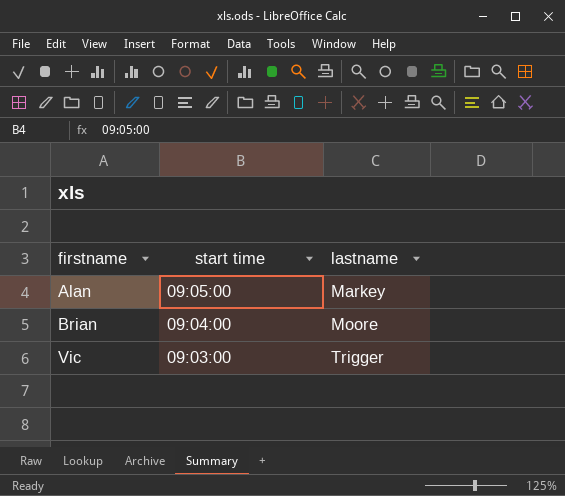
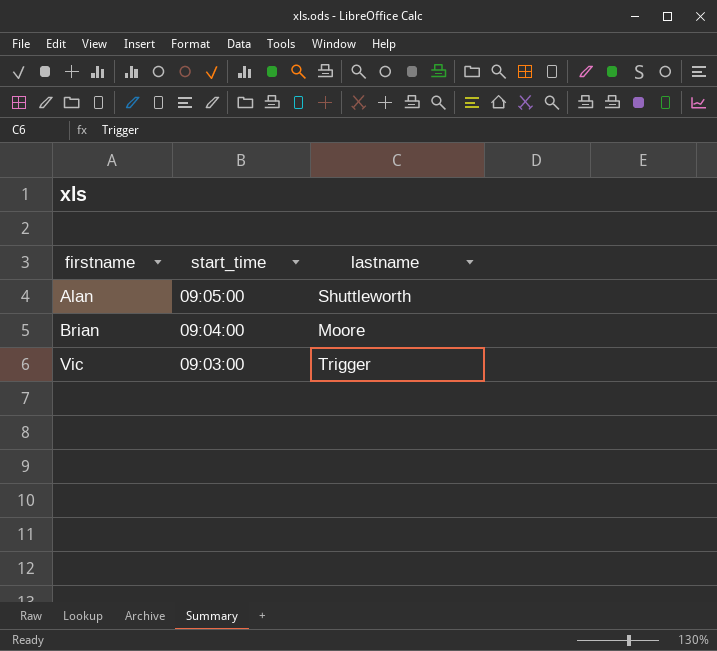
column name: start time -> start_time
Alan | lastname: Markey -> Shuttleworth

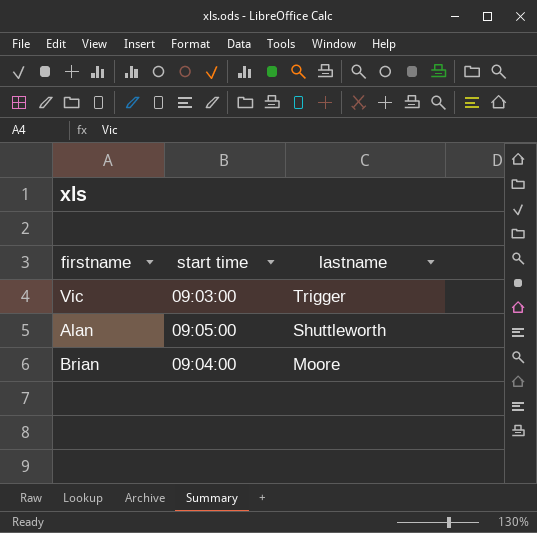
row order: firstname ascending -> lastname descending
column name: start_time -> start time

